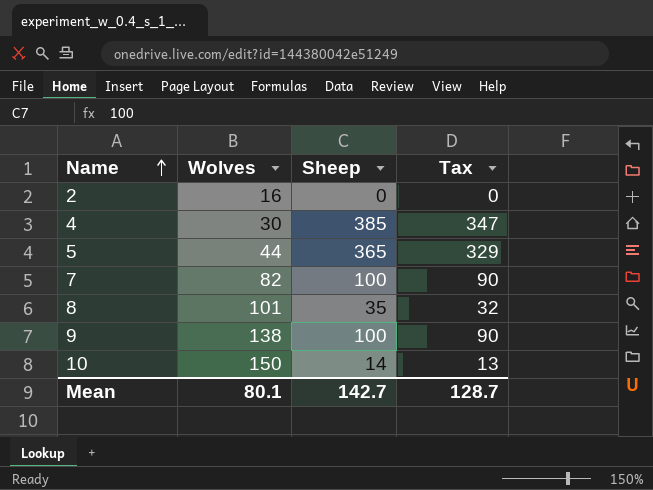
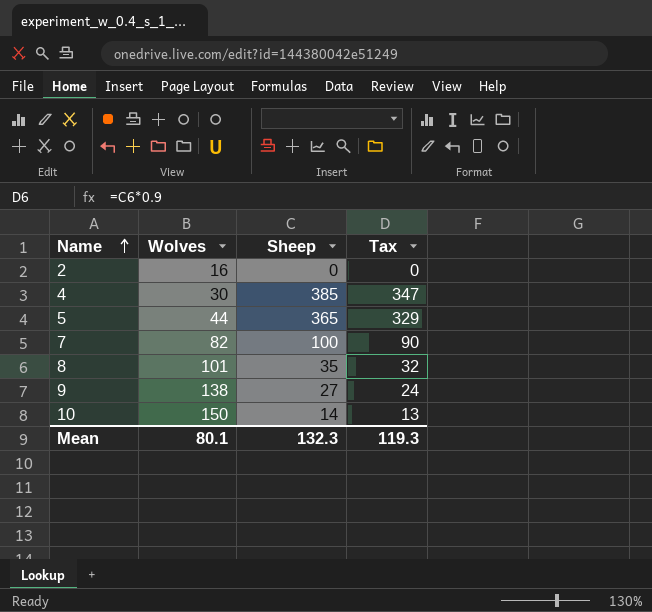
9 | Sheep: 100 -> 27
9 | Tax: 90 -> 24
Mean | Sheep: 142.7 -> 132.3
Mean | Tax: 128.7 -> 119.3

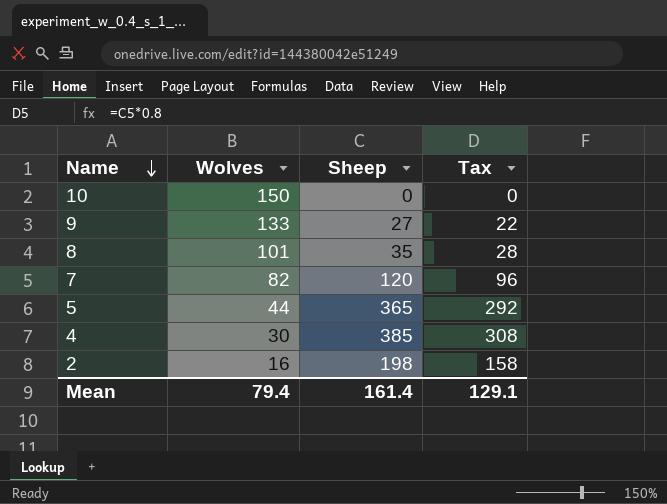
row order: Name ascending -> Name descending
column Tax | formula: [Sheep] * 0.9 -> [Sheep] * 0.8
10 | Sheep: 14 -> 0
9 | Wolves: 138 -> 133
7 | Sheep: 100 -> 120
2 | Sheep: 0 -> 198
Mean | Wolves: 80.1 -> 79.4
Mean | Sheep: 132.3 -> 161.4
Mean | Tax: 119.3 -> 129.1

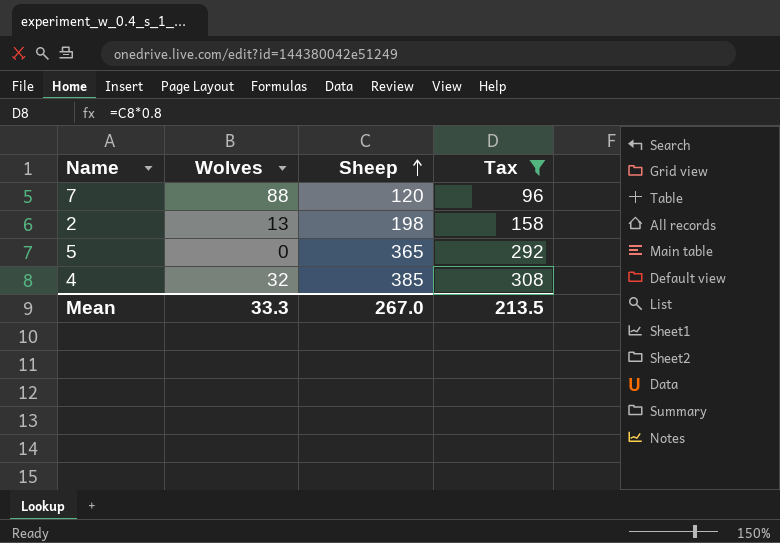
filter: none -> Tax >= 96
row order: Name descending -> Sheep ascending
7 | Wolves: 82 -> 88
2 | Wolves: 16 -> 13
5 | Wolves: 44 -> 0
4 | Wolves: 30 -> 32
Mean | Wolves: 79.4 -> 33.3
Mean | Sheep: 161.4 -> 267.0
Mean | Tax: 129.1 -> 213.5

